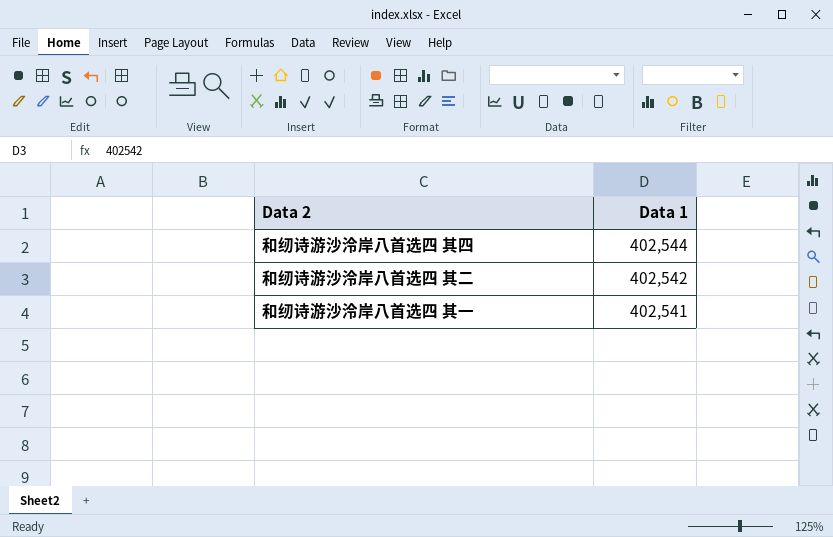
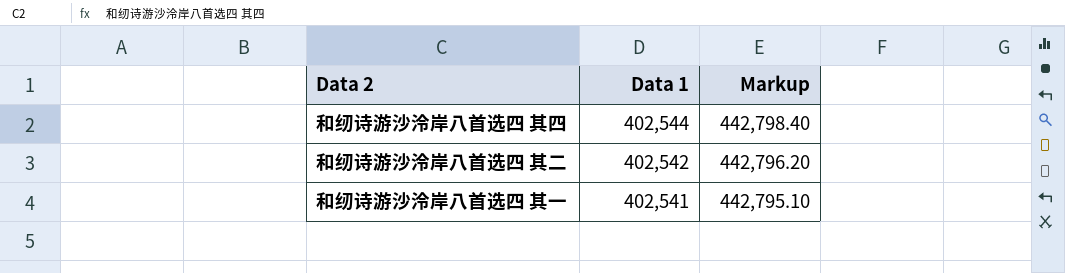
column Markup | formula: none -> [Data 1] * 1.1

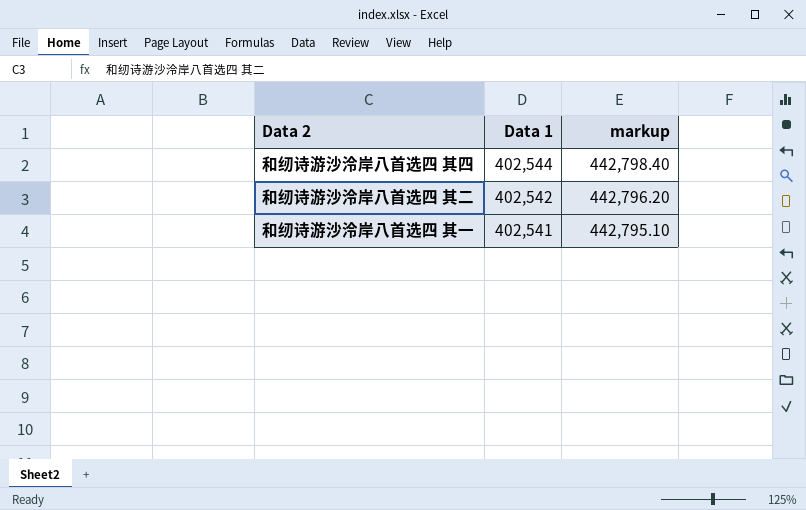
column name: Markup -> markup

